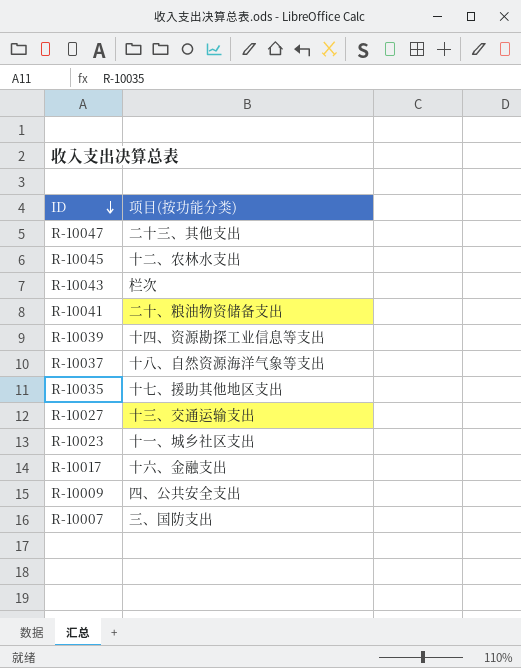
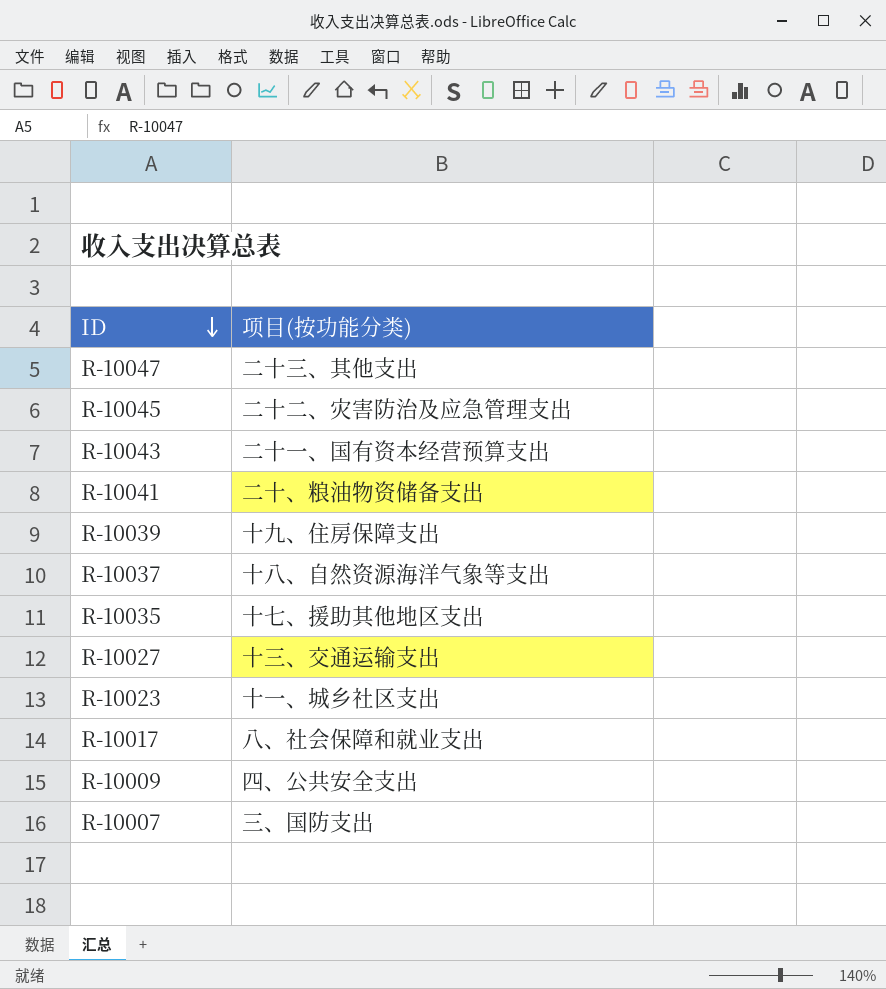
R-10045 | 项目(按功能分类): 十二、农林水支出 -> 二十二、灾害防治及应急管理支出
R-10043 | 项目(按功能分类): 栏次 -> 二十一、国有资本经营预算支出
R-10039 | 项目(按功能分类): 十四、资源勘探工业信息等支出 -> 十九、住房保障支出
R-10017 | 项目(按功能分类): 十六、金融支出 -> 八、社会保障和就业支出

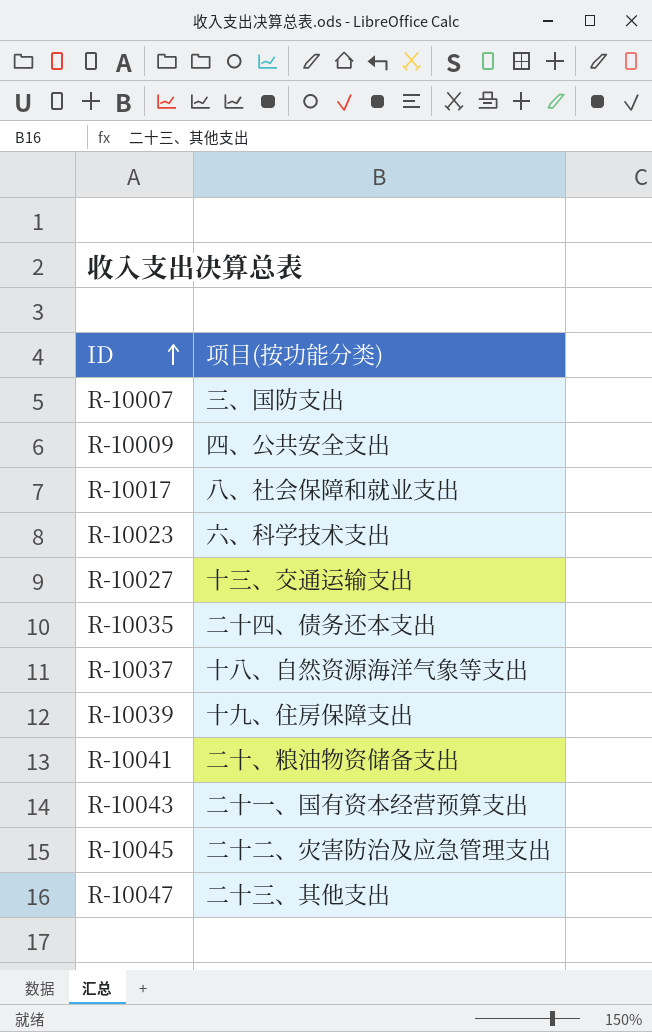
row order: ID descending -> ID ascending
R-10023 | 项目(按功能分类): 十一、城乡社区支出 -> 六、科学技术支出
R-10035 | 项目(按功能分类): 十七、援助其他地区支出 -> 二十四、债务还本支出

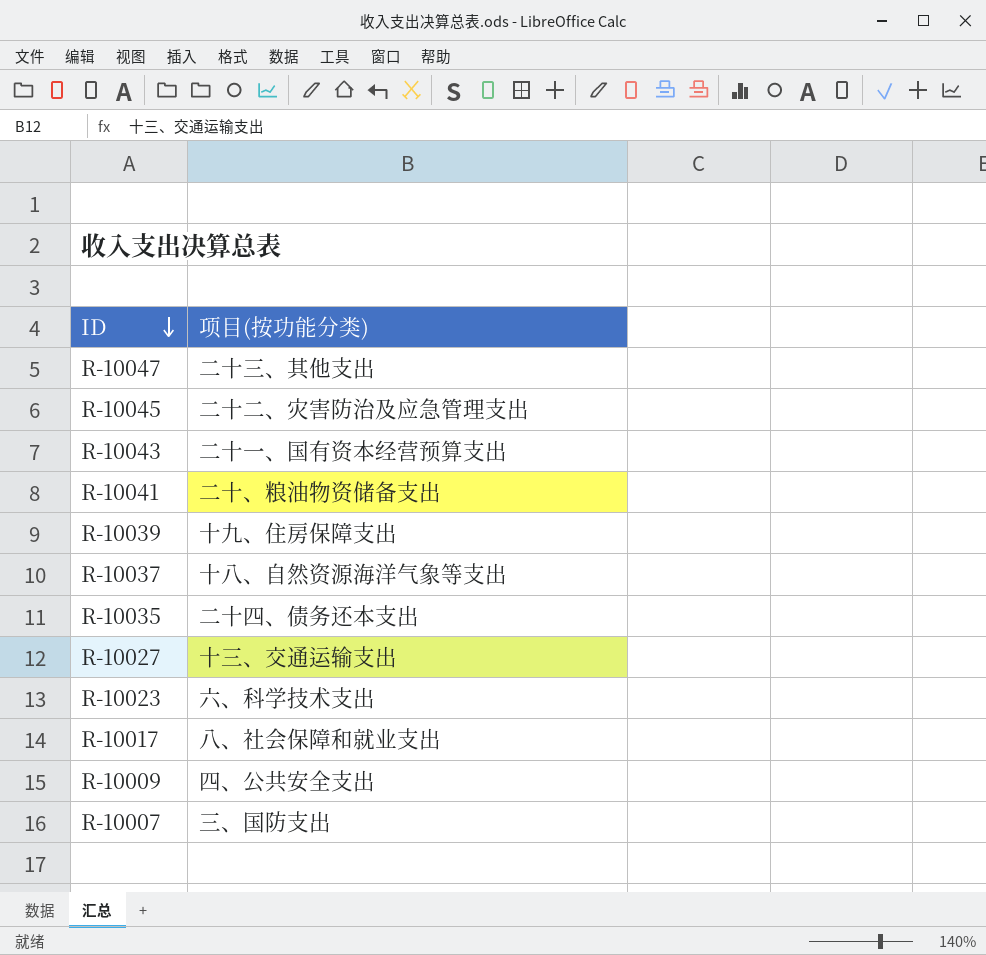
row order: ID ascending -> ID descending

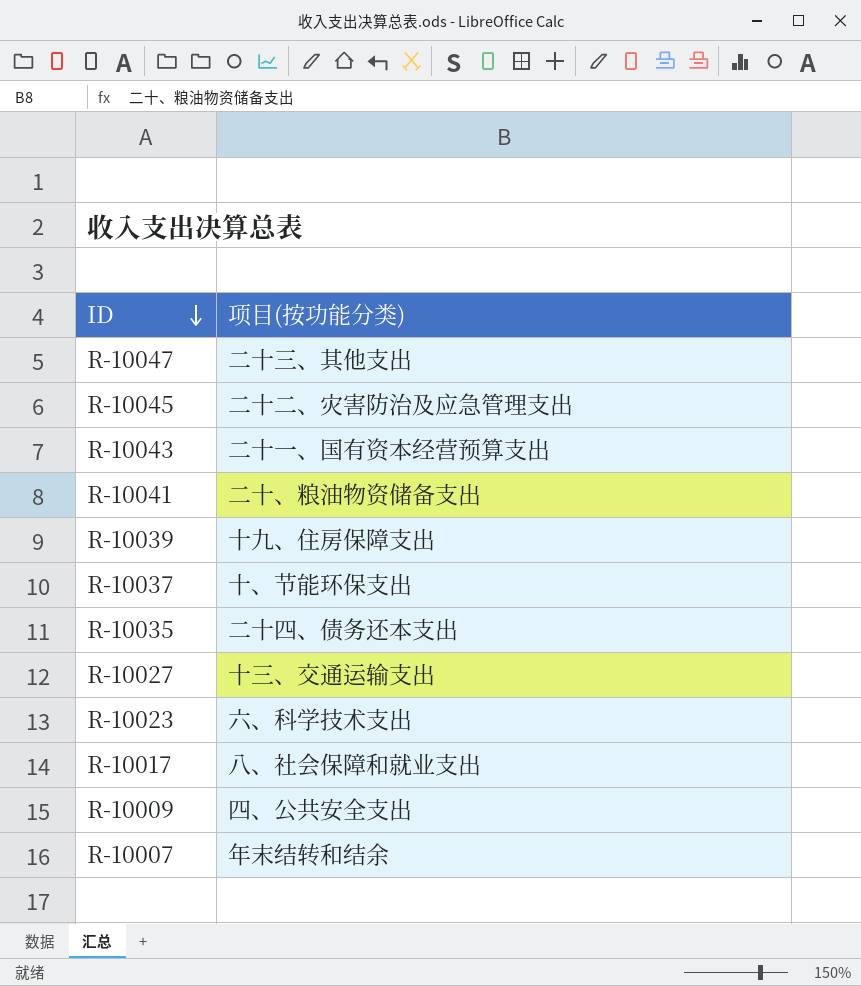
R-10037 | 项目(按功能分类): 十八、自然资源海洋气象等支出 -> 十、节能环保支出
R-10007 | 项目(按功能分类): 三、国防支出 -> 年末结转和结余

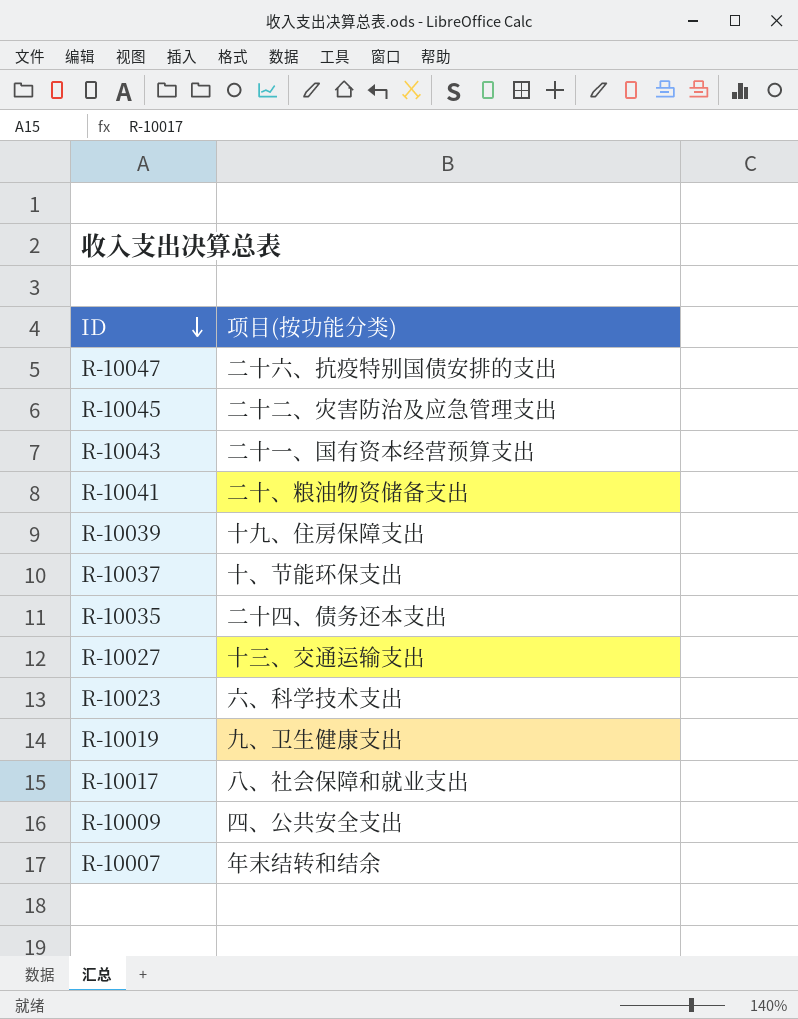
R-10047 | 项目(按功能分类): 二十三、其他支出 -> 二十六、抗疫特别国债安排的支出
row R-10019: none -> 九、卫生健康支出

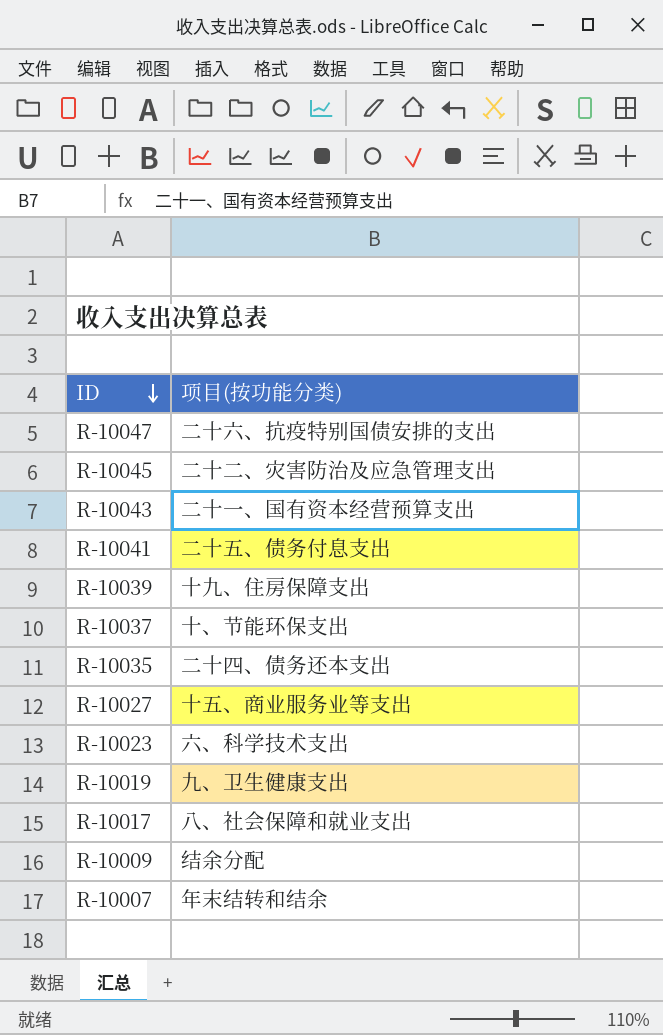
R-10041 | 项目(按功能分类): 二十、粮油物资储备支出 -> 二十五、债务付息支出
R-10027 | 项目(按功能分类): 十三、交通运输支出 -> 十五、商业服务业等支出
R-10009 | 项目(按功能分类): 四、公共安全支出 -> 结余分配

